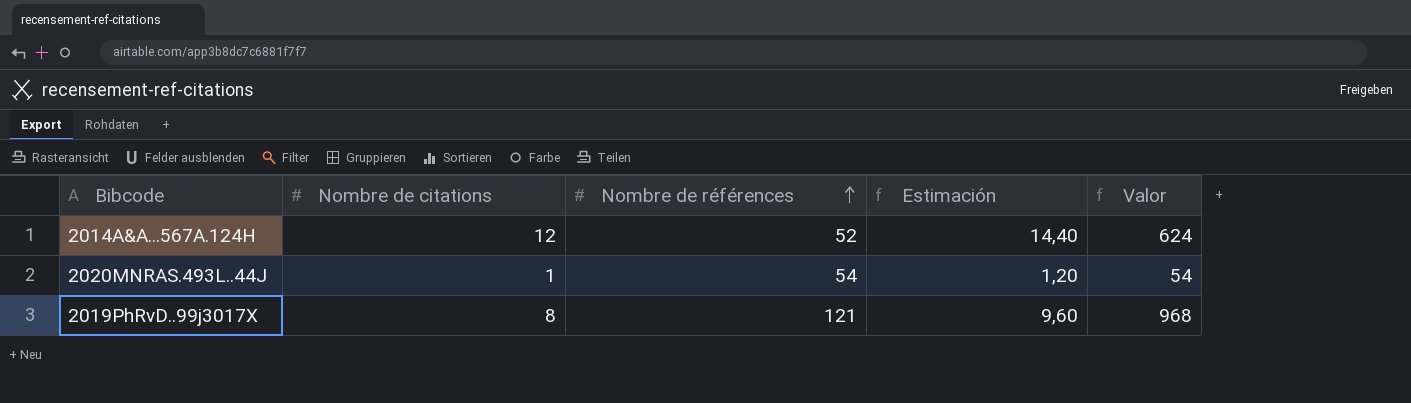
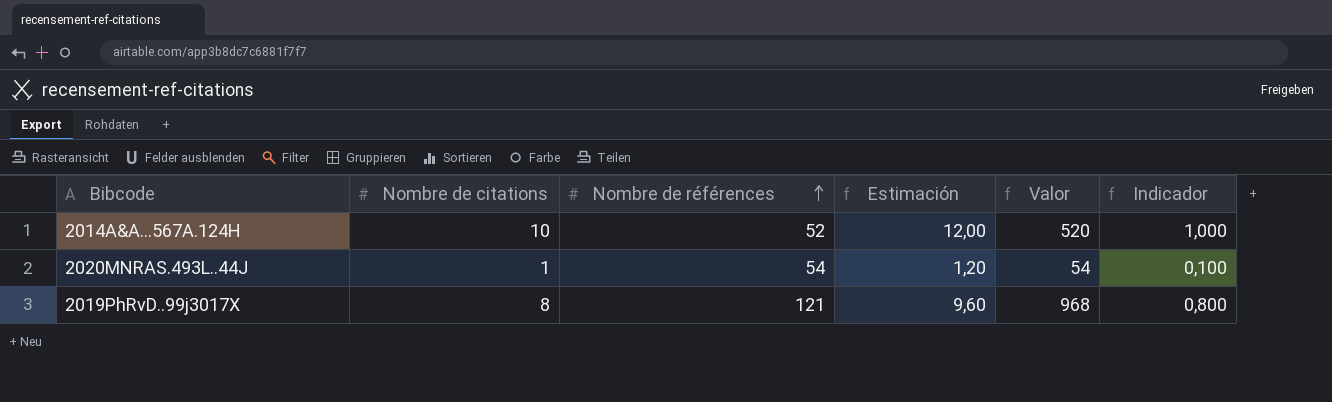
column Indicador | formula: none -> [Nombre de citations] * 0,1
2014A&A...567A.124H | Nombre de citations: 12 -> 10
2014A&A...567A.124H | Estimación: 14,40 -> 12,00
2014A&A...567A.124H | Valor: 624 -> 520

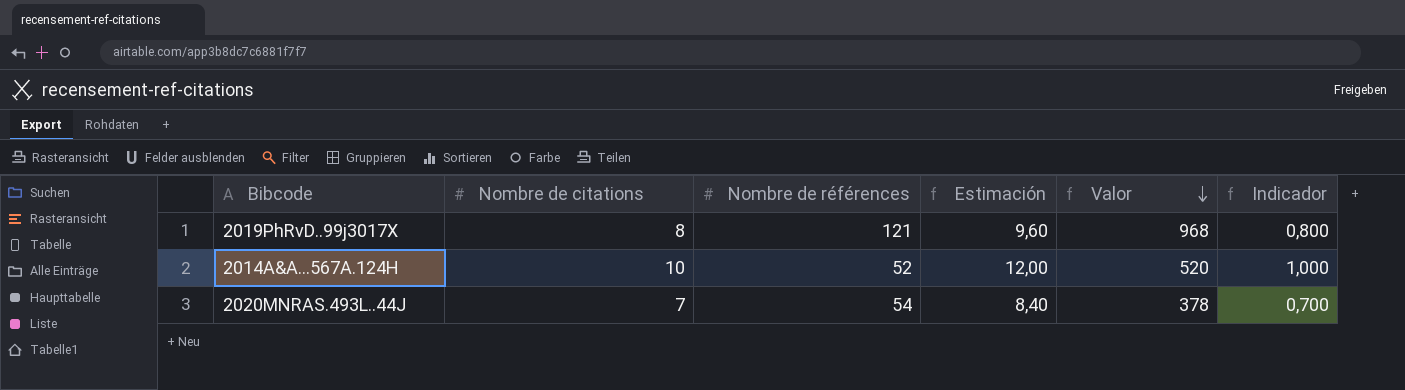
row order: Nombre de références ascending -> Valor descending
2020MNRAS.493L..44J | Nombre de citations: 1 -> 7
2020MNRAS.493L..44J | Estimación: 1,20 -> 8,40
2020MNRAS.493L..44J | Valor: 54 -> 378
2020MNRAS.493L..44J | Indicador: 0,100 -> 0,700

